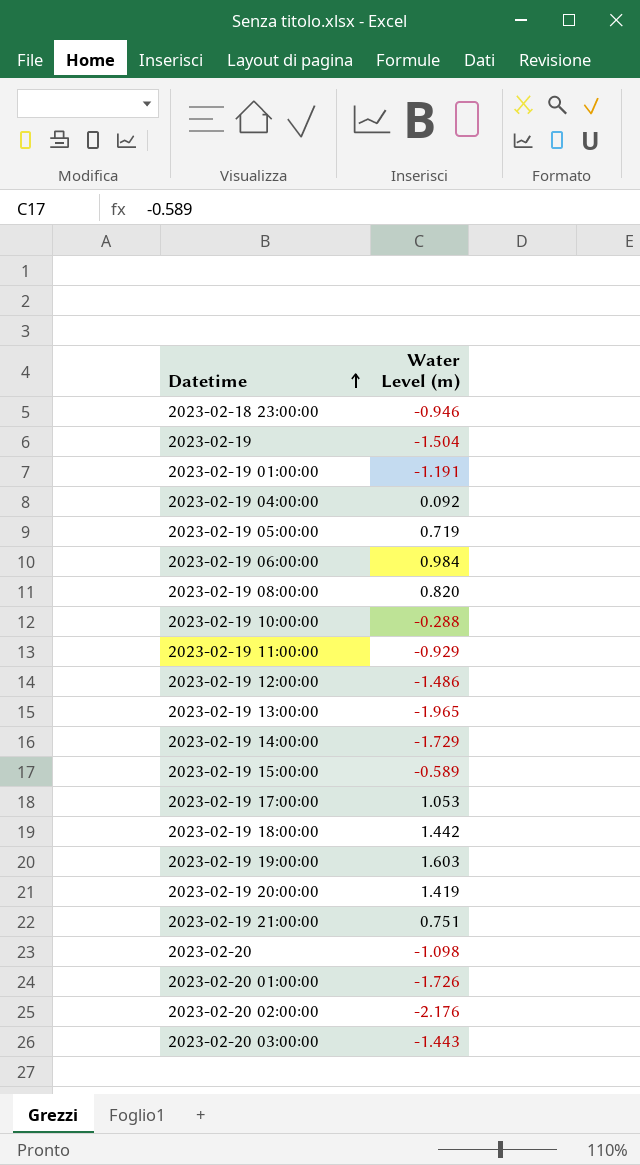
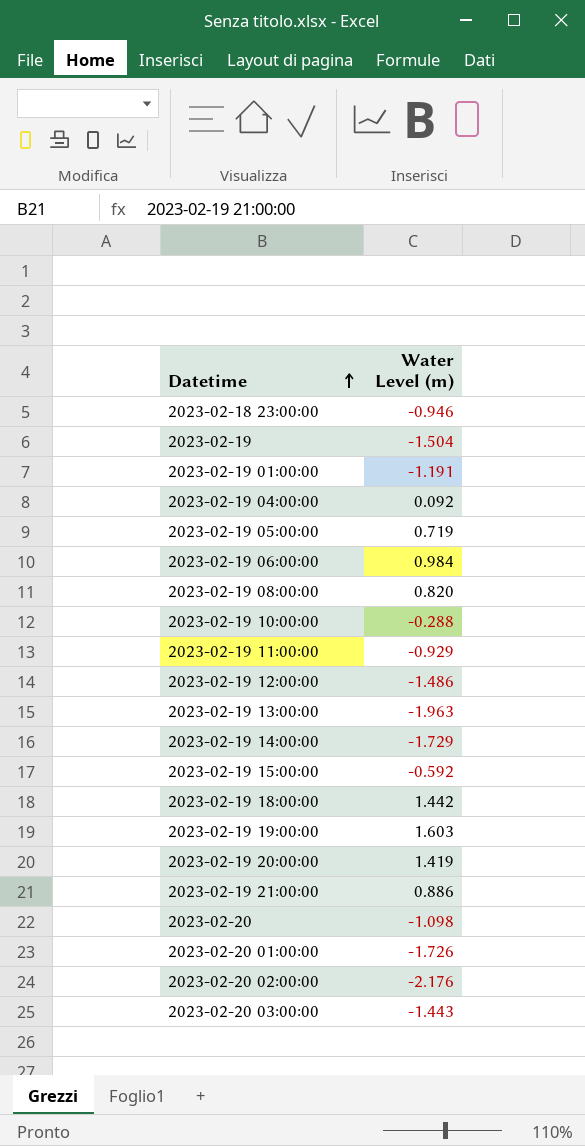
row 2023-02-19 17:00:00: 1.053 -> none
2023-02-19 13:00:00 | Water Level (m): -1.965 -> -1.963
2023-02-19 15:00:00 | Water Level (m): -0.589 -> -0.592
2023-02-19 21:00:00 | Water Level (m): 0.751 -> 0.886

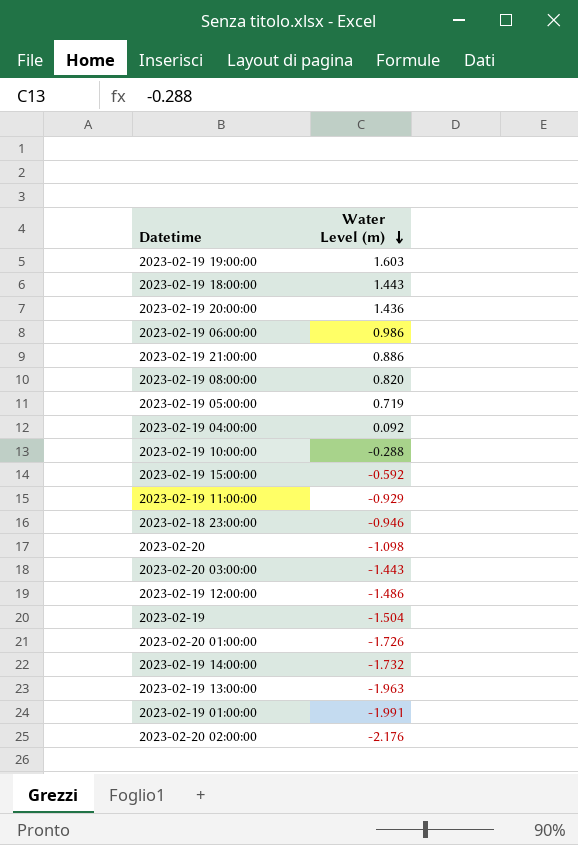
row order: Datetime ascending -> Water Level (m) descending
2023-02-19 18:00:00 | Water Level (m): 1.442 -> 1.443
2023-02-19 20:00:00 | Water Level (m): 1.419 -> 1.436
2023-02-19 06:00:00 | Water Level (m): 0.984 -> 0.986
2023-02-19 14:00:00 | Water Level (m): -1.729 -> -1.732
2023-02-19 01:00:00 | Water Level (m): -1.191 -> -1.991

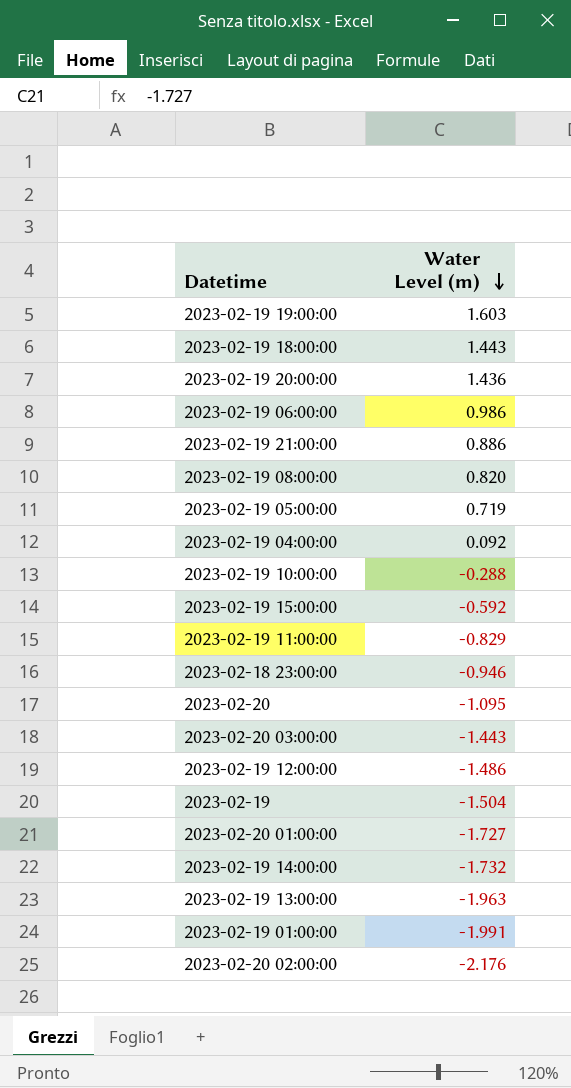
2023-02-19 11:00:00 | Water Level (m): -0.929 -> -0.829
2023-02-20 | Water Level (m): -1.098 -> -1.095
2023-02-20 01:00:00 | Water Level (m): -1.726 -> -1.727

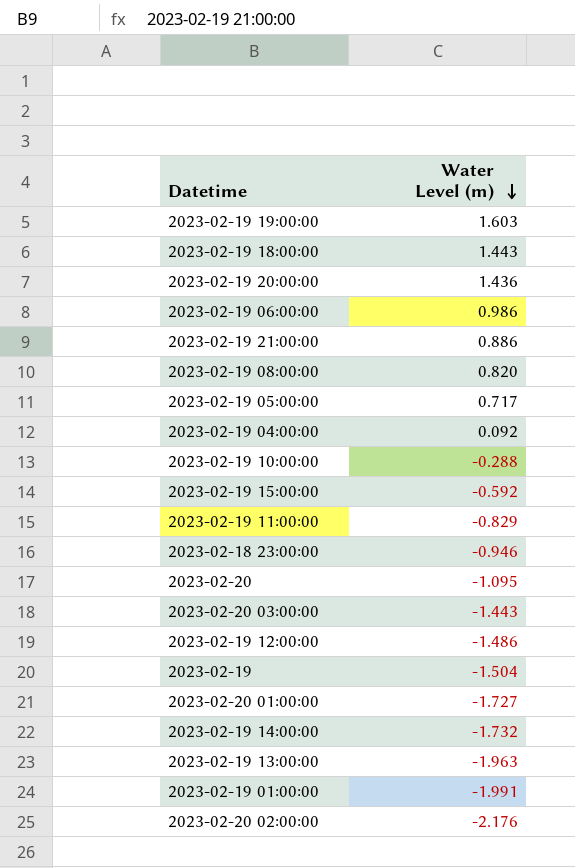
2023-02-19 05:00:00 | Water Level (m): 0.719 -> 0.717

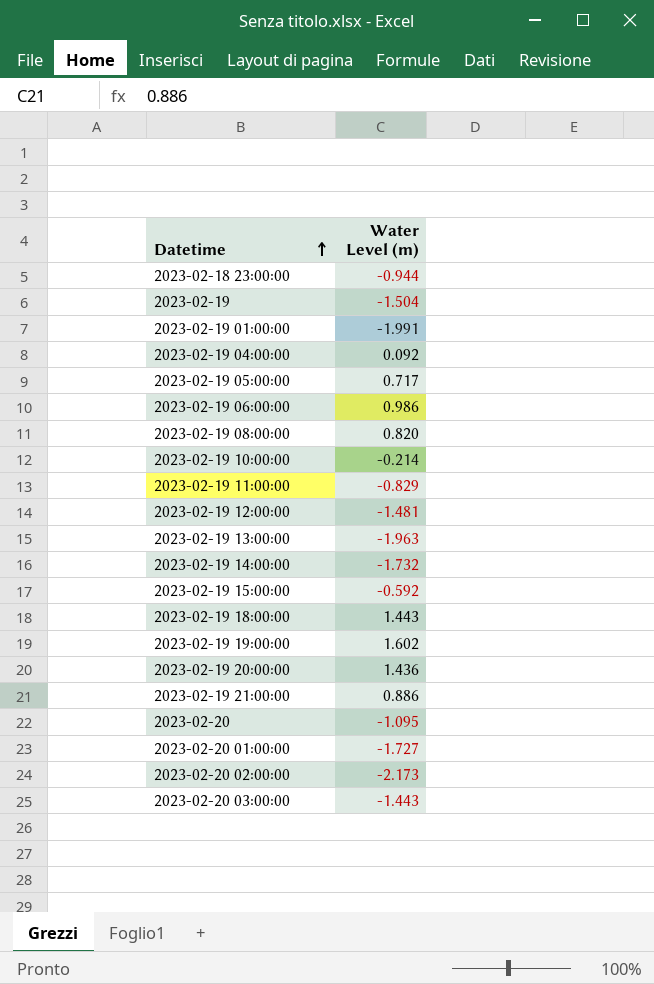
row order: Water Level (m) descending -> Datetime ascending
2023-02-18 23:00:00 | Water Level (m): -0.946 -> -0.944
2023-02-19 10:00:00 | Water Level (m): -0.288 -> -0.214
2023-02-19 12:00:00 | Water Level (m): -1.486 -> -1.481
2023-02-19 19:00:00 | Water Level (m): 1.603 -> 1.602
2023-02-20 02:00:00 | Water Level (m): -2.176 -> -2.173

